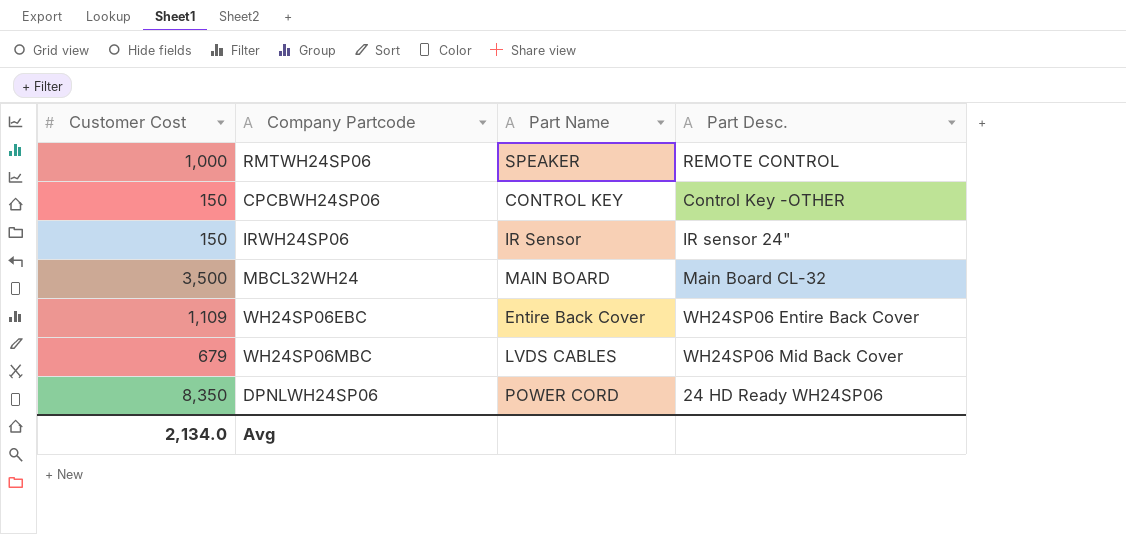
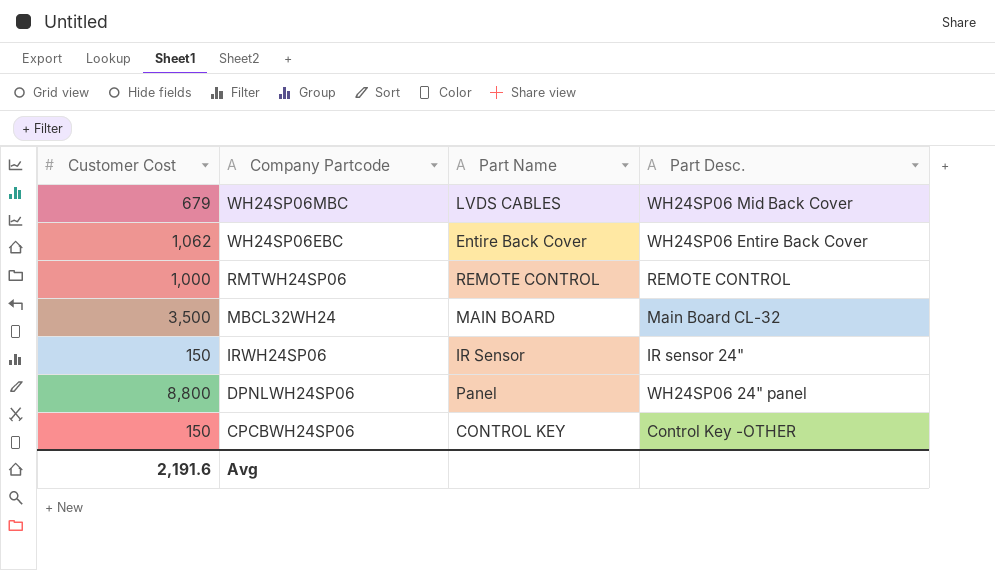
row order: none -> Company Partcode descending
WH24SP06EBC | Customer Cost: 1,109 -> 1,062
RMTWH24SP06 | Part Name: SPEAKER -> REMOTE CONTROL
DPNLWH24SP06 | Customer Cost: 8,350 -> 8,800
DPNLWH24SP06 | Part Name: POWER CORD -> Panel
DPNLWH24SP06 | Part Desc.: 24 HD Ready WH24SP06 -> WH24SP06 24" panel
Avg | Customer Cost: 2,134.0 -> 2,191.6

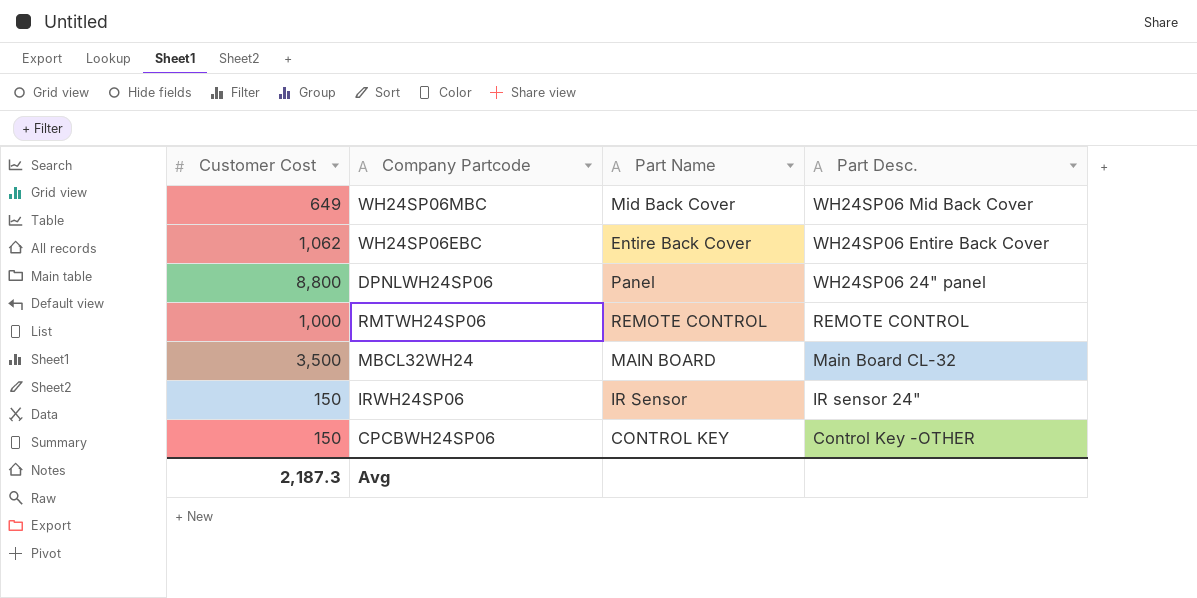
row order: Company Partcode descending -> Part Desc. descending
WH24SP06MBC | Customer Cost: 679 -> 649
WH24SP06MBC | Part Name: LVDS CABLES -> Mid Back Cover
Avg | Customer Cost: 2,191.6 -> 2,187.3

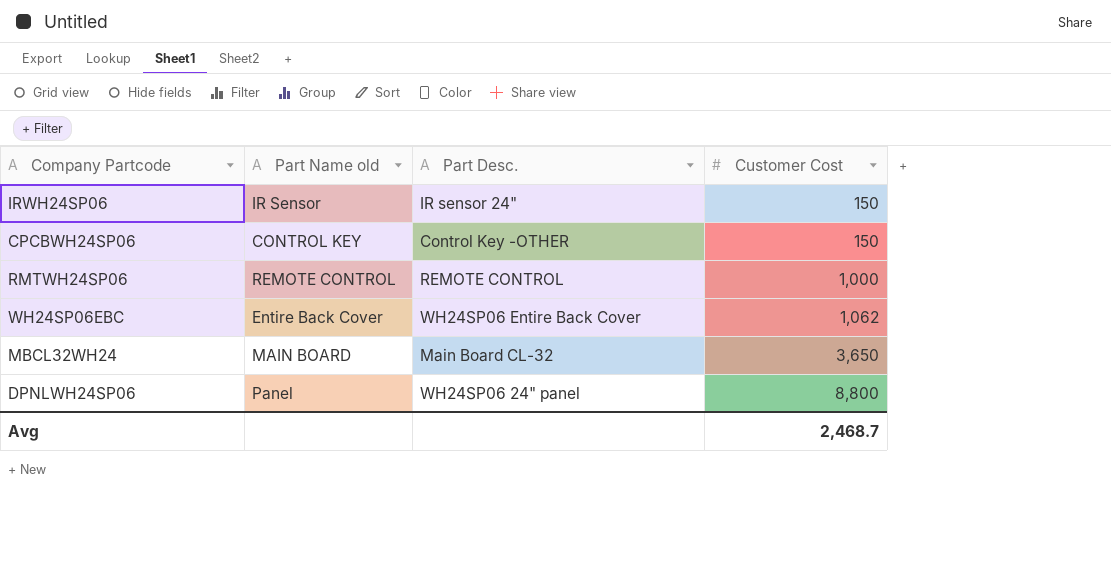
row order: Part Desc. descending -> Customer Cost ascending
column name: Part Name -> Part Name old
column Customer Cost | position: 1 -> 4
row WH24SP06MBC: 649 | Mid Back Cover | WH24SP06 Mid Back Cover -> none
MBCL32WH24 | Customer Cost: 3,500 -> 3,650
Avg | Customer Cost: 2,187.3 -> 2,468.7

